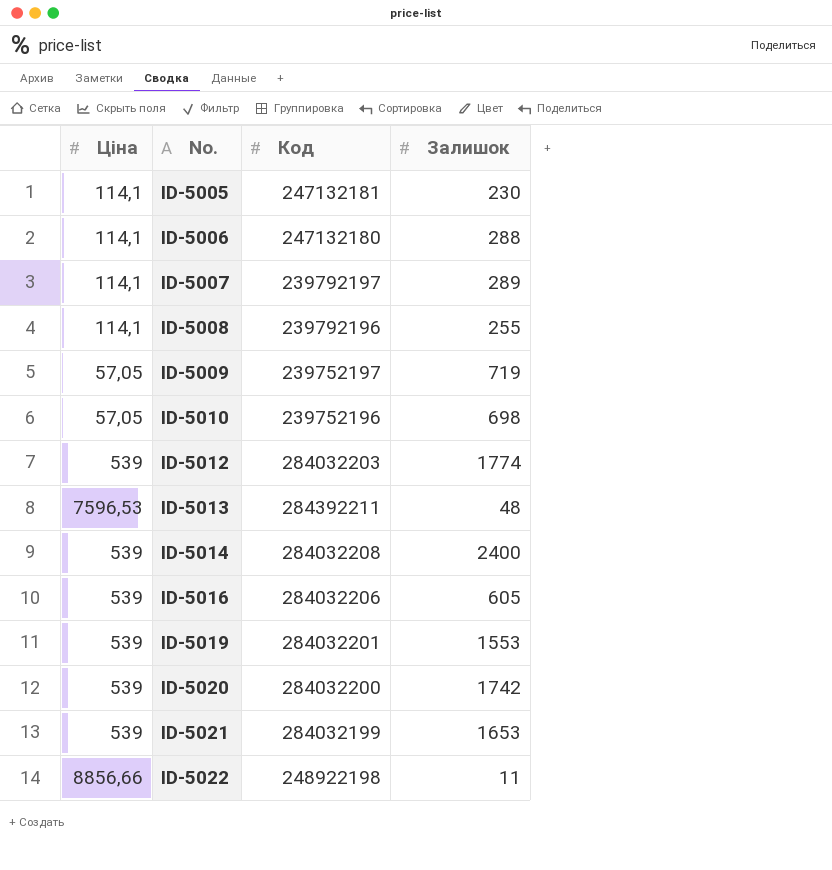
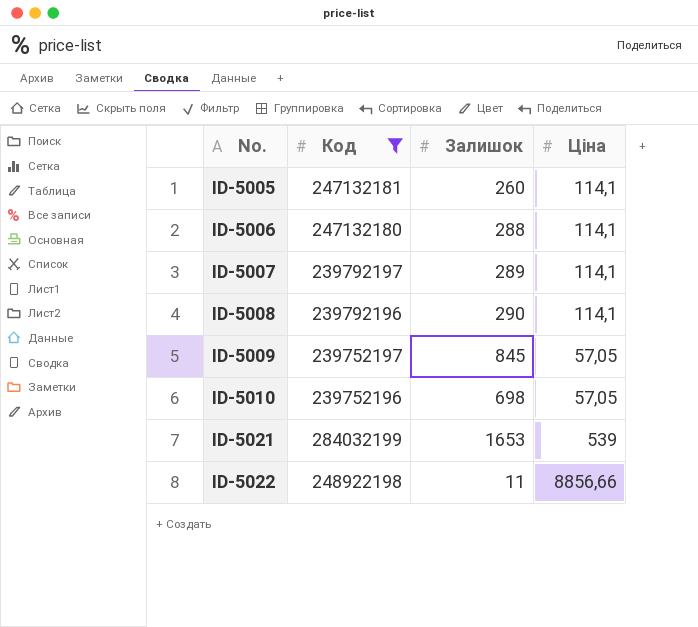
filter: none -> Код <= 284032199
column Ціна | position: 1 -> 4
ID-5005 | Залишок: 230 -> 260
ID-5008 | Залишок: 255 -> 290
ID-5009 | Залишок: 719 -> 845

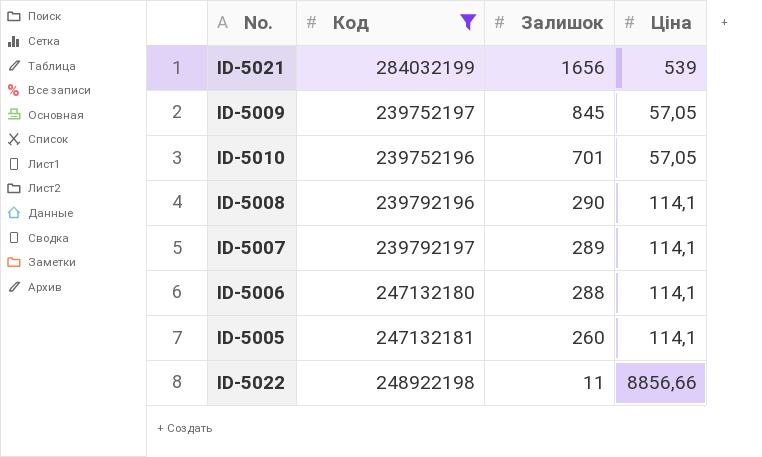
row order: No. ascending -> Залишок descending
ID-5021 | Залишок: 1653 -> 1656
ID-5010 | Залишок: 698 -> 701

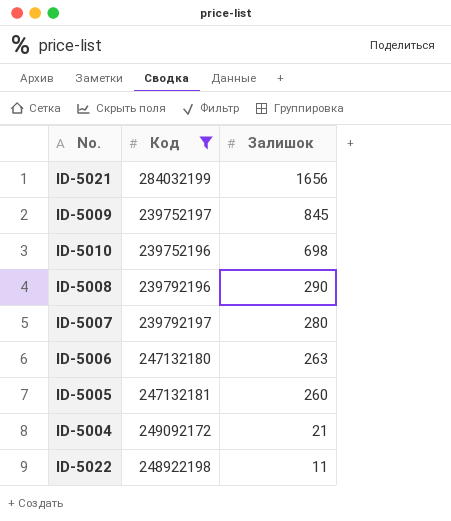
column Ціна | position: 4 -> none
ID-5010 | Залишок: 701 -> 698
ID-5007 | Залишок: 289 -> 280
ID-5006 | Залишок: 288 -> 263
row ID-5004: none -> 249092172 | 21

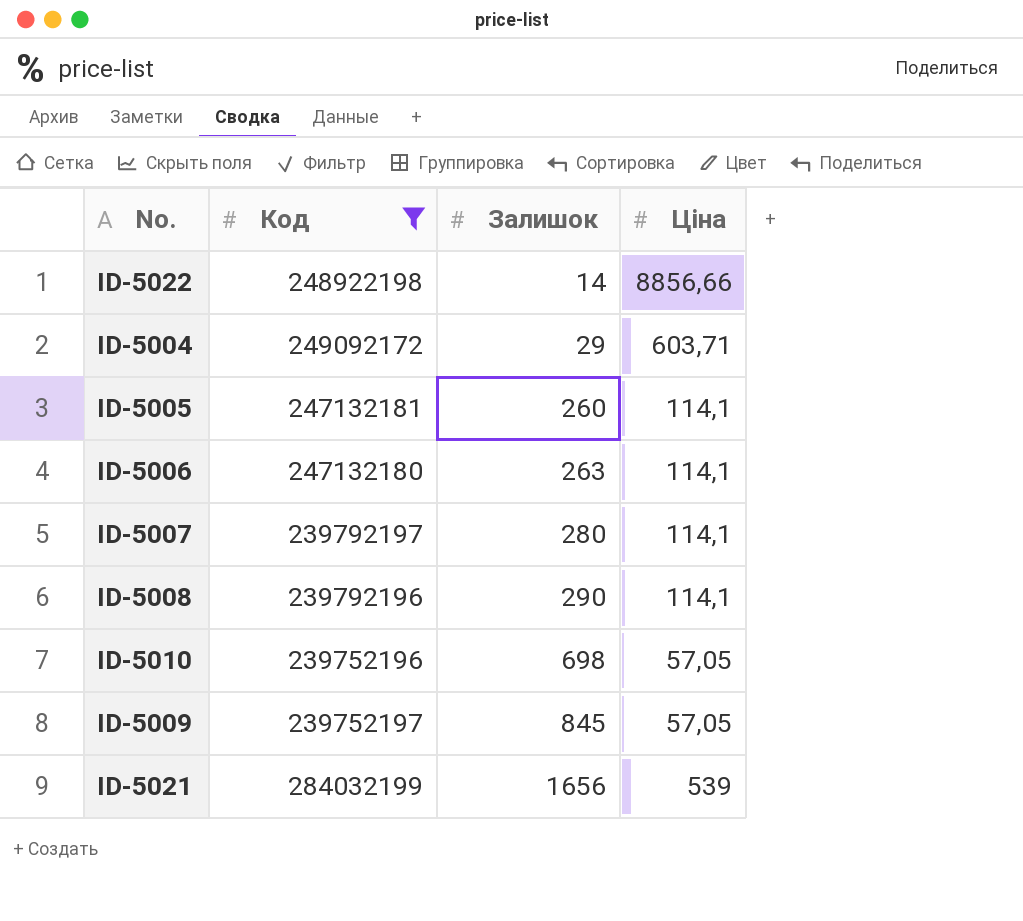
row order: Залишок descending -> Залишок ascending
column Ціна | position: none -> 4
ID-5022 | Залишок: 11 -> 14
ID-5004 | Залишок: 21 -> 29

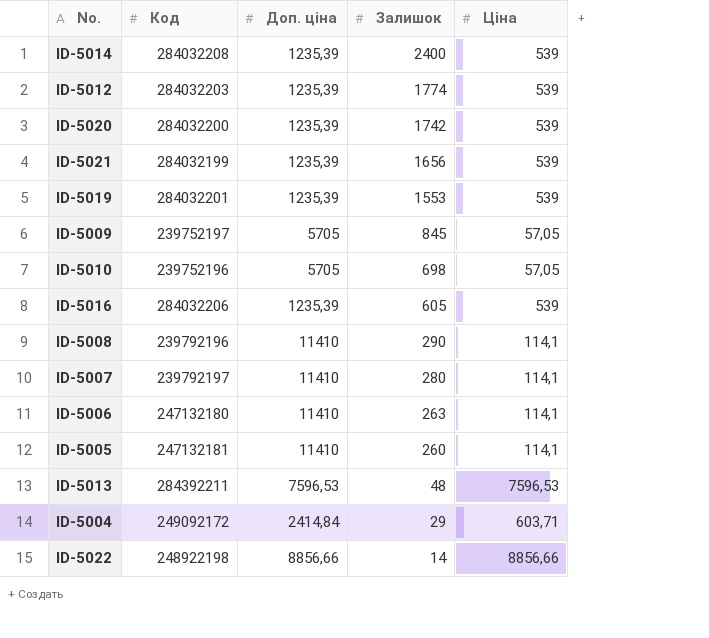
filter: Код <= 284032199 -> none
row order: Залишок ascending -> Залишок descending
column Доп. ціна | position: none -> 3

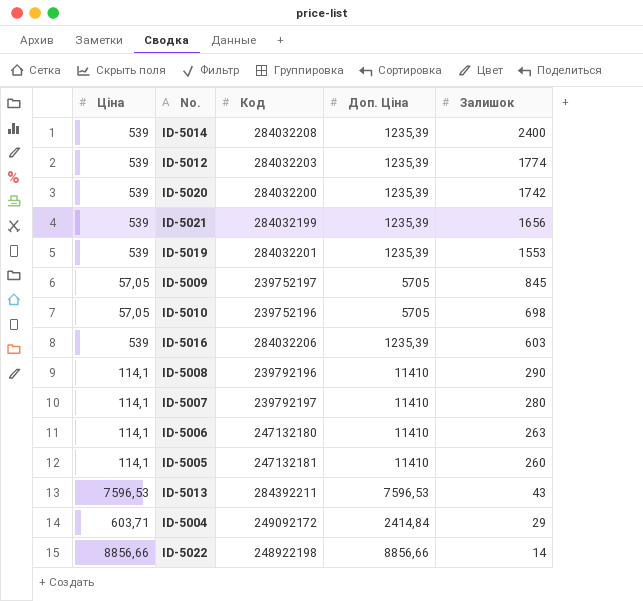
column Ціна | position: 5 -> 1
column name: Доп. ціна -> Доп. Ціна
ID-5016 | Залишок: 605 -> 603
ID-5013 | Залишок: 48 -> 43

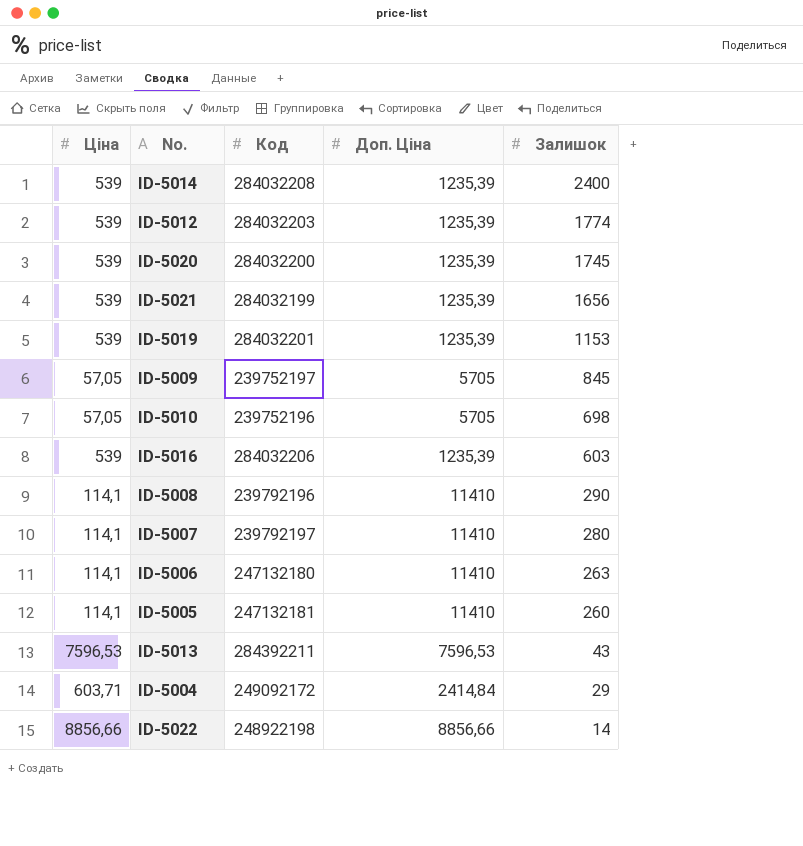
ID-5020 | Залишок: 1742 -> 1745
ID-5019 | Залишок: 1553 -> 1153

